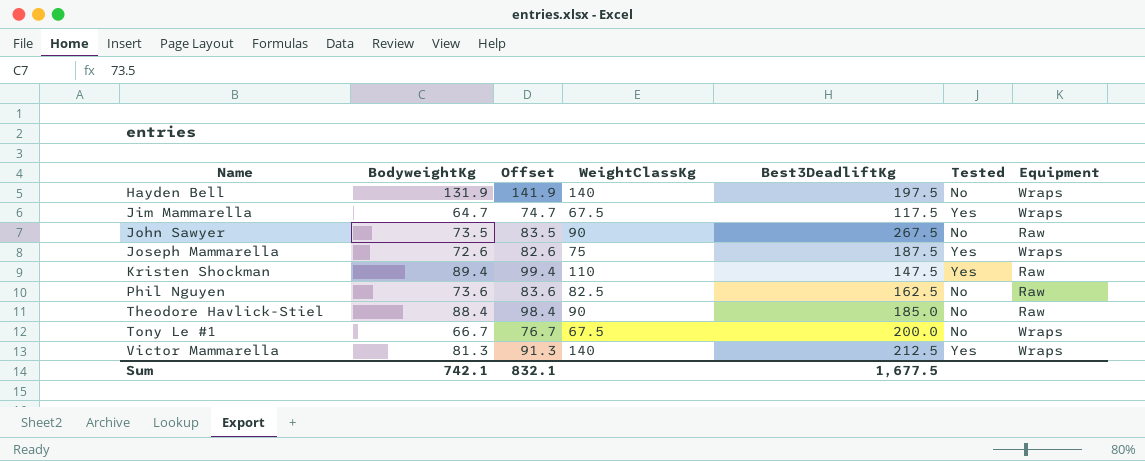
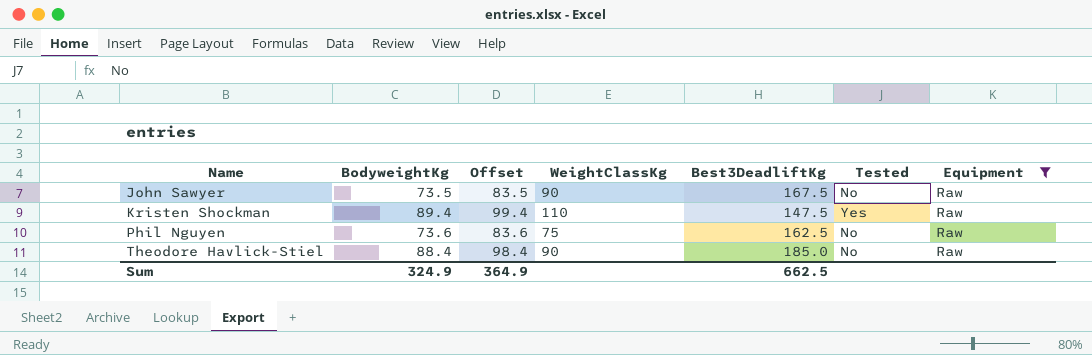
filter: none -> Equipment = Raw
John Sawyer | Best3DeadliftKg: 267.5 -> 167.5
Phil Nguyen | WeightClassKg: 82.5 -> 75
Sum | BodyweightKg: 742.1 -> 324.9
Sum | Offset: 832.1 -> 364.9
Sum | Best3DeadliftKg: 1,677.5 -> 662.5

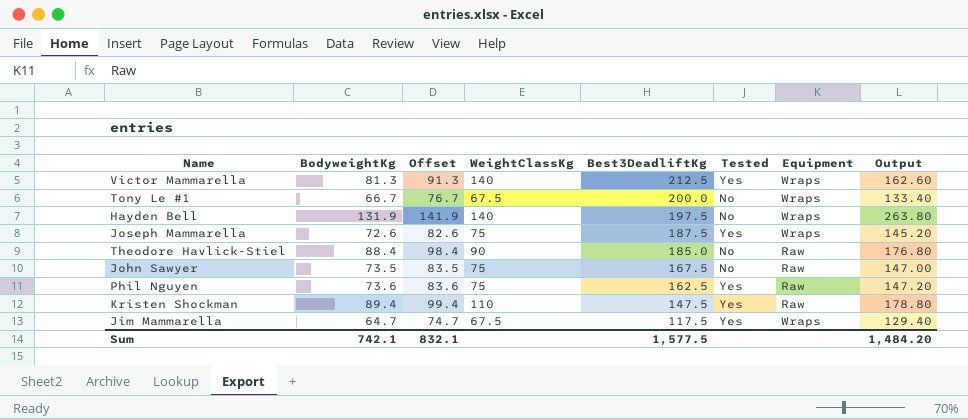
filter: Equipment = Raw -> none
row order: Name ascending -> Best3DeadliftKg descending
column Output | formula: none -> [BodyweightKg] * 2
John Sawyer | WeightClassKg: 90 -> 75
Phil Nguyen | Tested: No -> Yes
Sum | BodyweightKg: 324.9 -> 742.1
Sum | Offset: 364.9 -> 832.1
Sum | Best3DeadliftKg: 662.5 -> 1,577.5

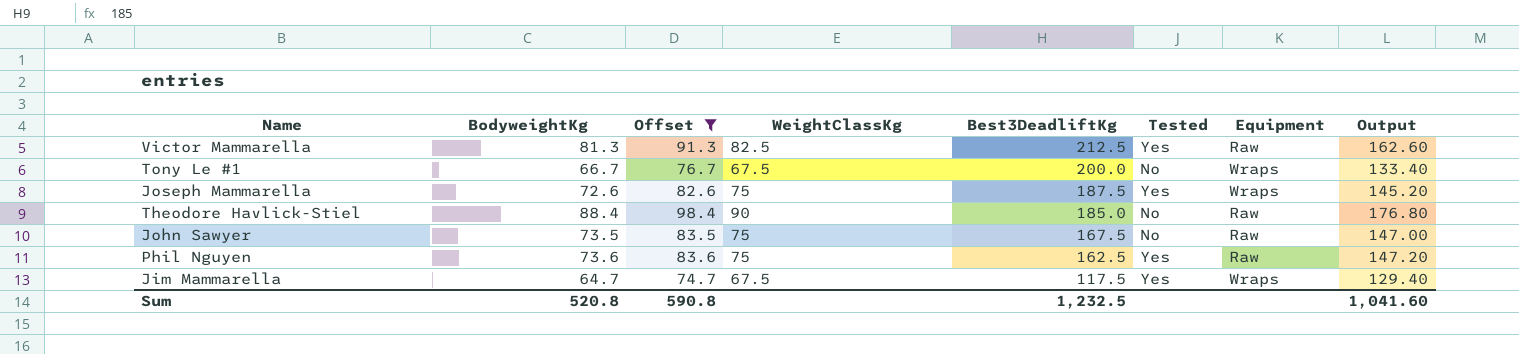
filter: none -> Offset <= 98.4
Victor Mammarella | WeightClassKg: 140 -> 82.5
Victor Mammarella | Equipment: Wraps -> Raw
Sum | BodyweightKg: 742.1 -> 520.8
Sum | Offset: 832.1 -> 590.8
Sum | Best3DeadliftKg: 1,577.5 -> 1,232.5
Sum | Output: 1,484.20 -> 1,041.60

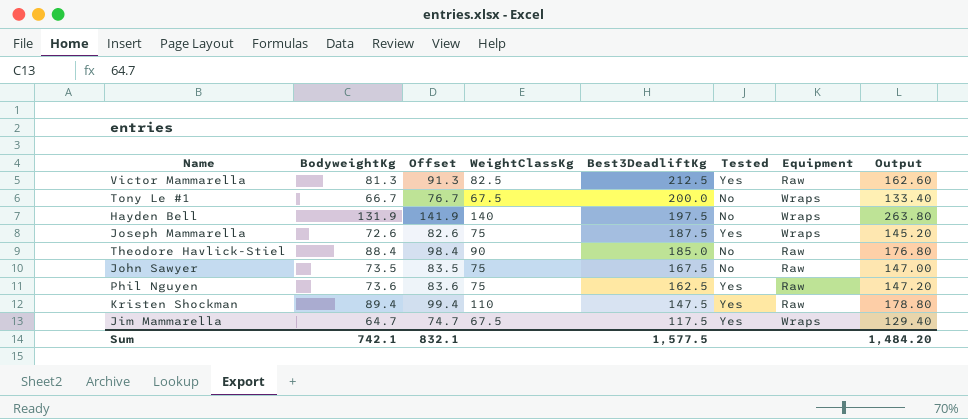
filter: Offset <= 98.4 -> none
Sum | BodyweightKg: 520.8 -> 742.1
Sum | Offset: 590.8 -> 832.1
Sum | Best3DeadliftKg: 1,232.5 -> 1,577.5
Sum | Output: 1,041.60 -> 1,484.20

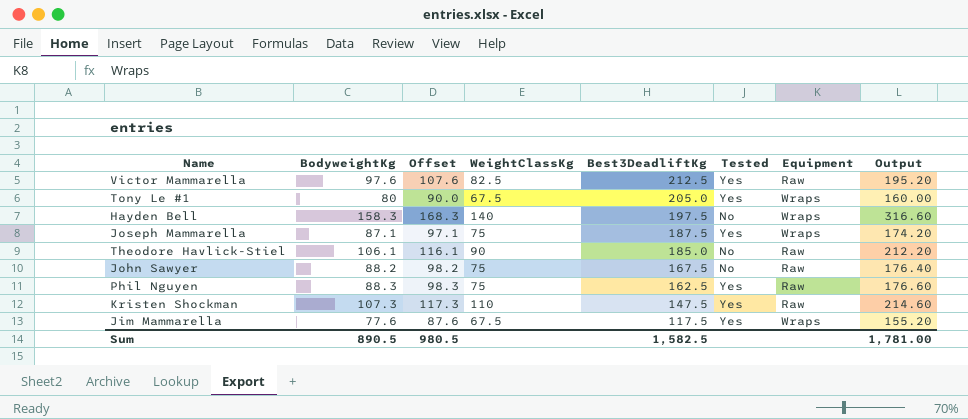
Victor Mammarella | BodyweightKg: 81.3 -> 97.6
Victor Mammarella | Offset: 91.3 -> 107.6
Victor Mammarella | Output: 162.60 -> 195.20
Tony Le #1 | BodyweightKg: 66.7 -> 80
Tony Le #1 | Offset: 76.7 -> 90.0
Tony Le #1 | Best3DeadliftKg: 200.0 -> 205.0
Tony Le #1 | Tested: No -> Yes
Tony Le #1 | Output: 133.40 -> 160.00
Hayden Bell | BodyweightKg: 131.9 -> 158.3
Hayden Bell | Offset: 141.9 -> 168.3
Hayden Bell | Output: 263.80 -> 316.60
Joseph Mammarella | BodyweightKg: 72.6 -> 87.1
Joseph Mammarella | Offset: 82.6 -> 97.1
Joseph Mammarella | Output: 145.20 -> 174.20
Theodore Havlick-Stiel | BodyweightKg: 88.4 -> 106.1
Theodore Havlick-Stiel | Offset: 98.4 -> 116.1
Theodore Havlick-Stiel | Output: 176.80 -> 212.20
John Sawyer | BodyweightKg: 73.5 -> 88.2
John Sawyer | Offset: 83.5 -> 98.2
John Sawyer | Output: 147.00 -> 176.40
Phil Nguyen | BodyweightKg: 73.6 -> 88.3
Phil Nguyen | Offset: 83.6 -> 98.3
Phil Nguyen | Output: 147.20 -> 176.60
Kristen Shockman | BodyweightKg: 89.4 -> 107.3
Kristen Shockman | Offset: 99.4 -> 117.3
Kristen Shockman | Output: 178.80 -> 214.60
Jim Mammarella | BodyweightKg: 64.7 -> 77.6
Jim Mammarella | Offset: 74.7 -> 87.6
Jim Mammarella | Output: 129.40 -> 155.20
Sum | BodyweightKg: 742.1 -> 890.5
Sum | Offset: 832.1 -> 980.5
Sum | Best3DeadliftKg: 1,577.5 -> 1,582.5
Sum | Output: 1,484.20 -> 1,781.00

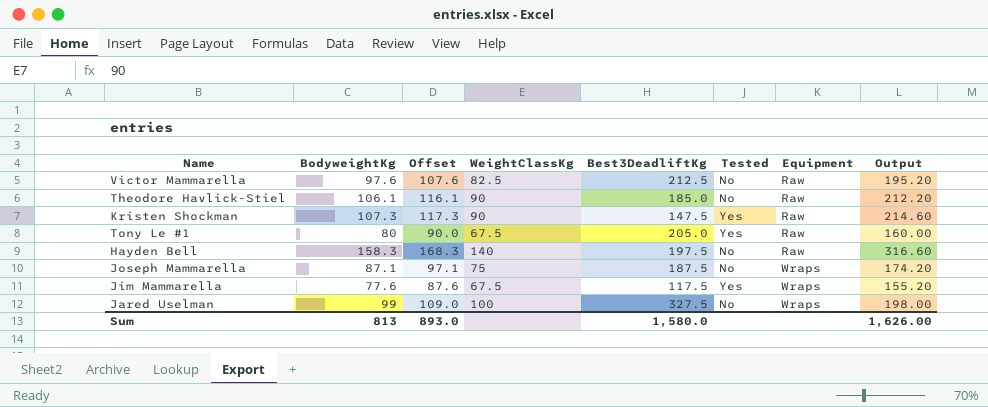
row order: Best3DeadliftKg descending -> Equipment ascending
row John Sawyer: 88.2 | 98.2 | 75 | 167.5 | No | Raw | 176.40 -> none
row Phil Nguyen: 88.3 | 98.3 | 75 | 162.5 | Yes | Raw | 176.60 -> none
Victor Mammarella | Tested: Yes -> No
Kristen Shockman | WeightClassKg: 110 -> 90
Tony Le #1 | Equipment: Wraps -> Raw
Hayden Bell | Equipment: Wraps -> Raw
Joseph Mammarella | Tested: Yes -> No
row Jared Uselman: none -> 99 | 109.0 | 100 | 327.5 | No | Wraps | 198.00
Sum | BodyweightKg: 890.5 -> 813
Sum | Offset: 980.5 -> 893.0
Sum | Best3DeadliftKg: 1,582.5 -> 1,580.0
Sum | Output: 1,781.00 -> 1,626.00

